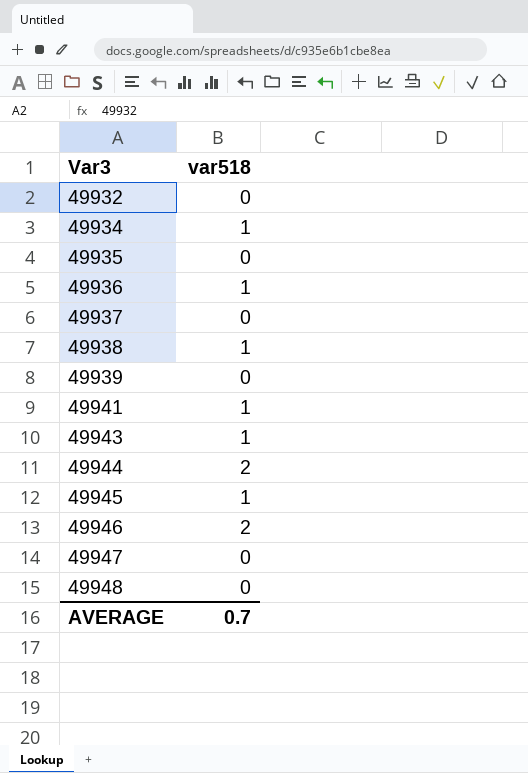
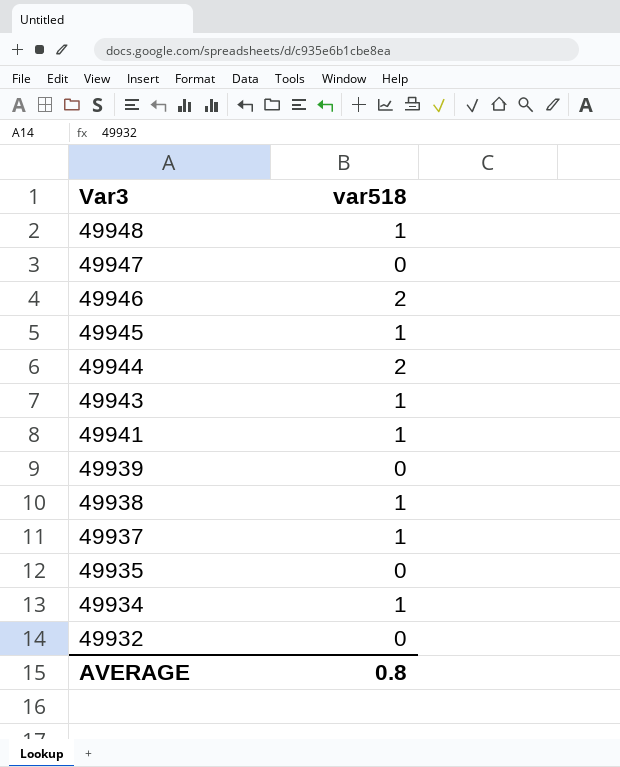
row order: Var3 ascending -> Var3 descending
row 49936: 1 -> none
49948 | var518: 0 -> 1
49937 | var518: 0 -> 1
AVERAGE | var518: 0.7 -> 0.8

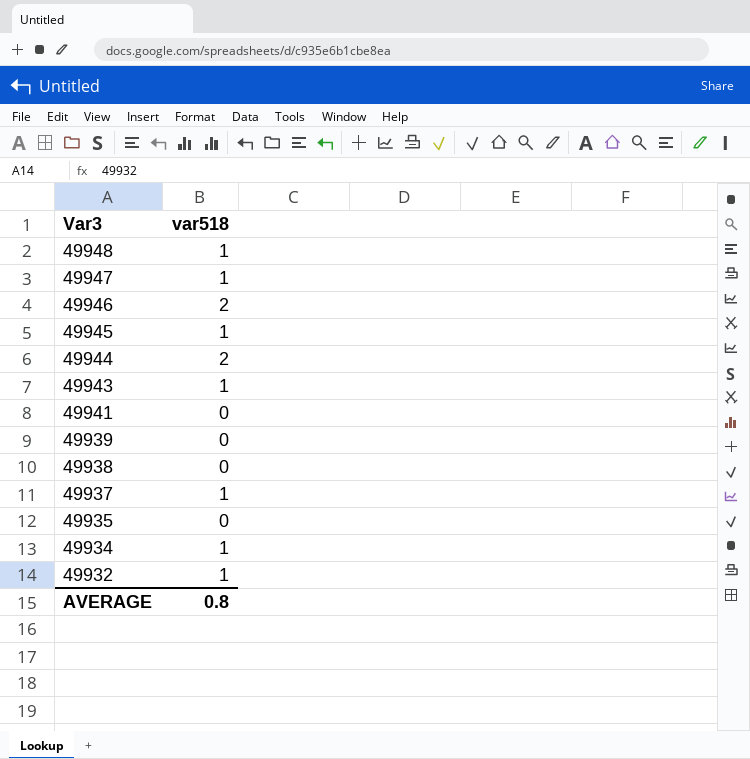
49947 | var518: 0 -> 1
49941 | var518: 1 -> 0
49938 | var518: 1 -> 0
49932 | var518: 0 -> 1

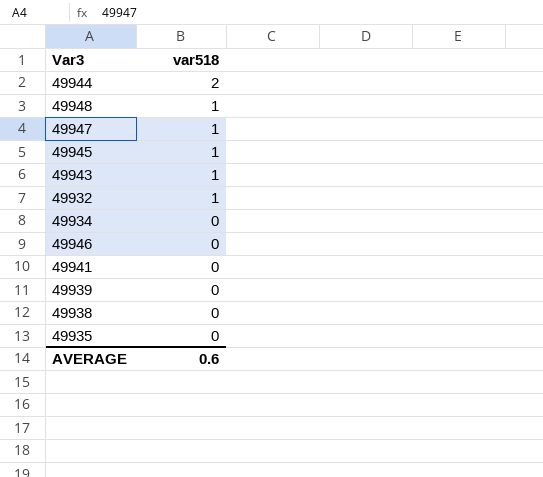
row order: Var3 descending -> var518 descending
row 49937: 1 -> none
49934 | var518: 1 -> 0
49946 | var518: 2 -> 0
AVERAGE | var518: 0.8 -> 0.6

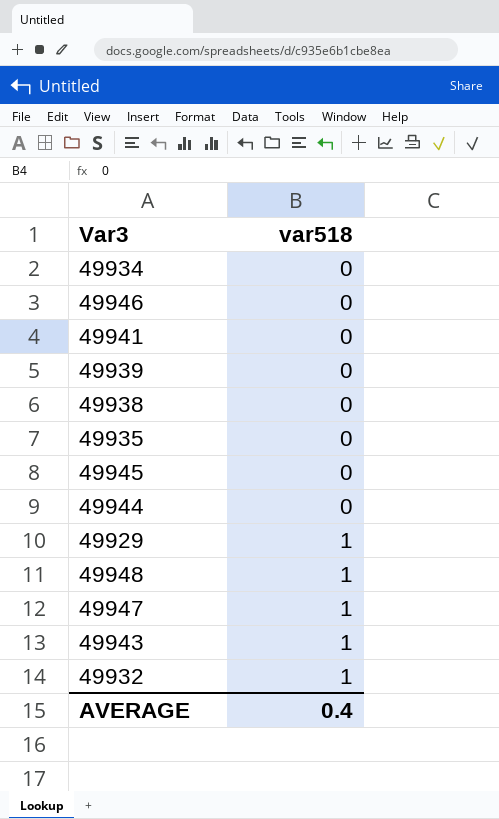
row order: var518 descending -> var518 ascending
49945 | var518: 1 -> 0
49944 | var518: 2 -> 0
row 49929: none -> 1
AVERAGE | var518: 0.6 -> 0.4

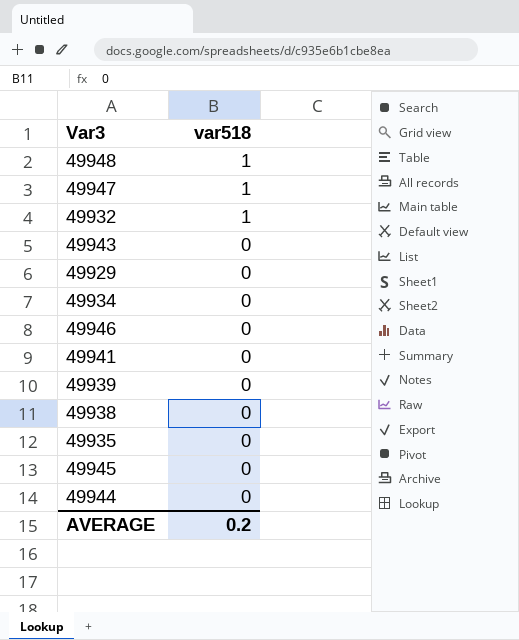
row order: var518 ascending -> var518 descending
49943 | var518: 1 -> 0
49929 | var518: 1 -> 0
AVERAGE | var518: 0.4 -> 0.2

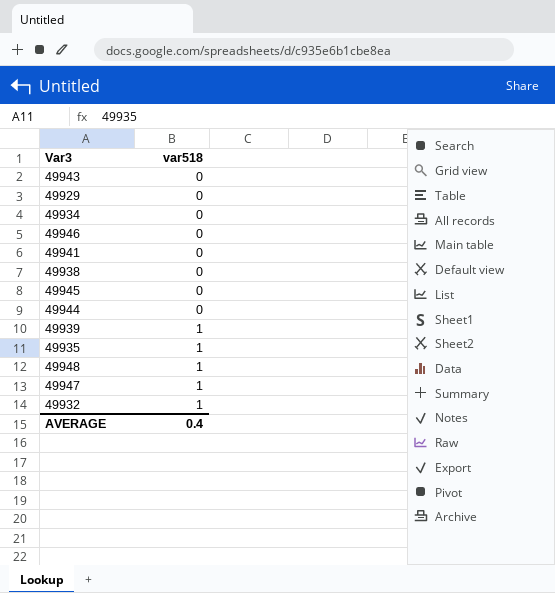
row order: var518 descending -> var518 ascending
49939 | var518: 0 -> 1
49935 | var518: 0 -> 1
AVERAGE | var518: 0.2 -> 0.4

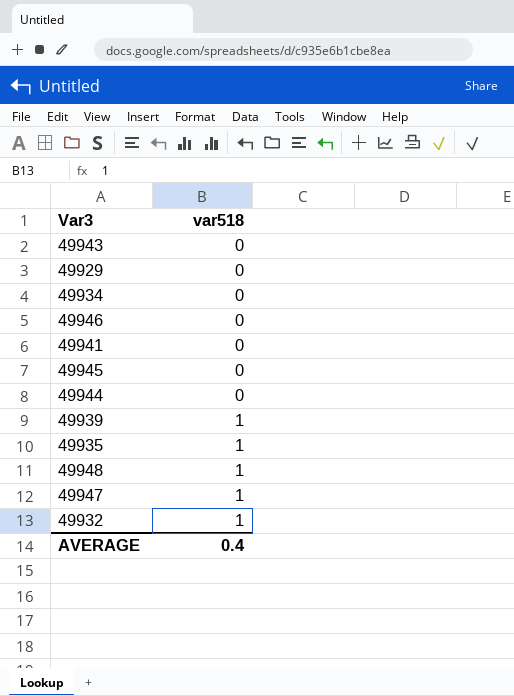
row 49938: 0 -> none

